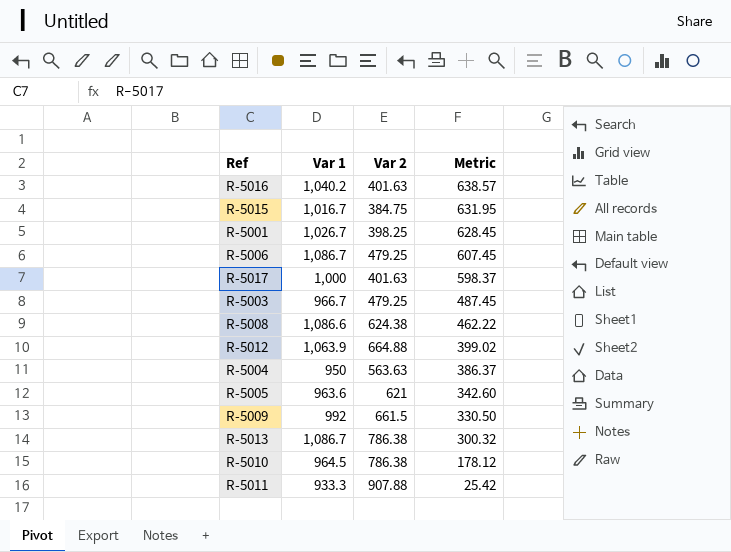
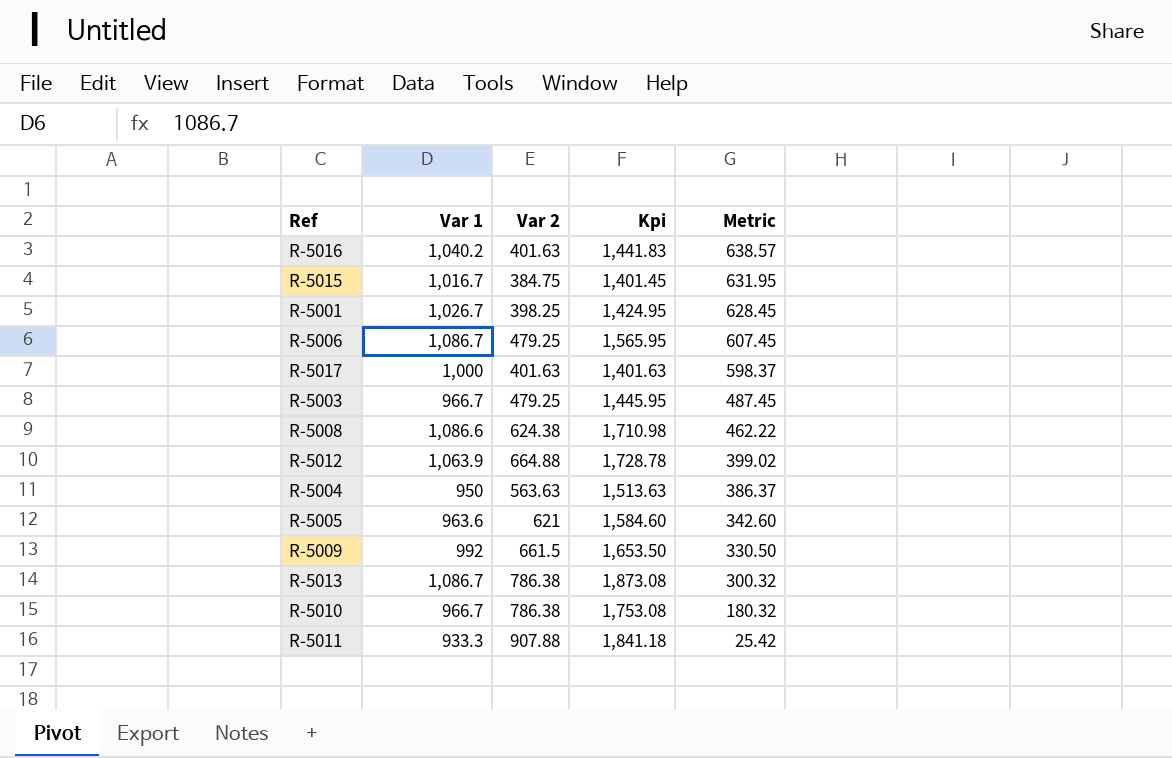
column Kpi | formula: none -> [Var 1] + [Var 2]
R-5010 | Var 1: 964.5 -> 966.7
R-5010 | Metric: 178.12 -> 180.32

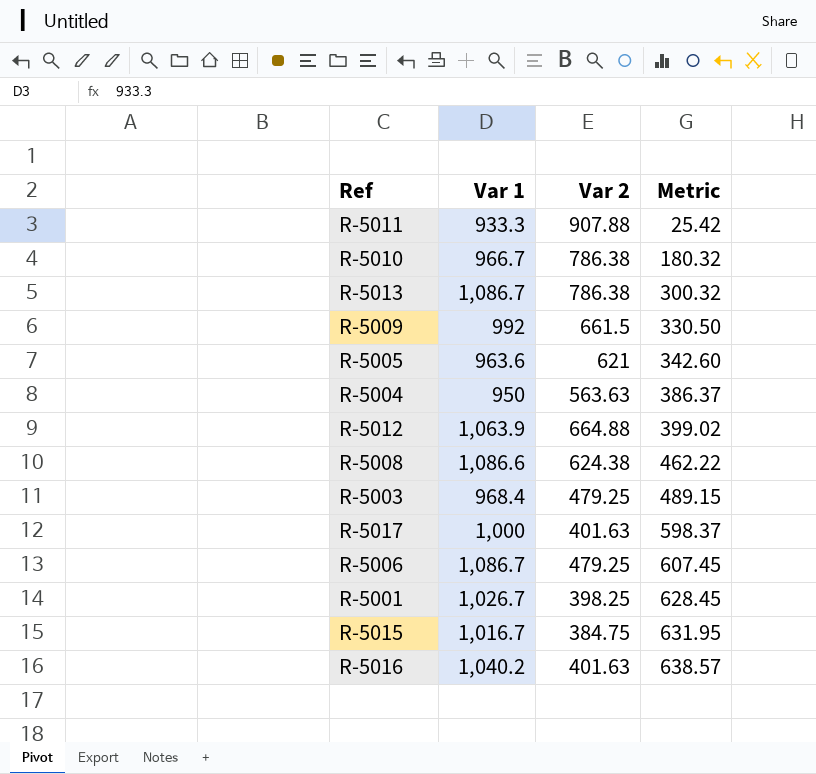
row order: Metric descending -> Metric ascending
column Kpi | formula: [Var 1] + [Var 2] -> none
R-5003 | Var 1: 966.7 -> 968.4
R-5003 | Metric: 487.45 -> 489.15

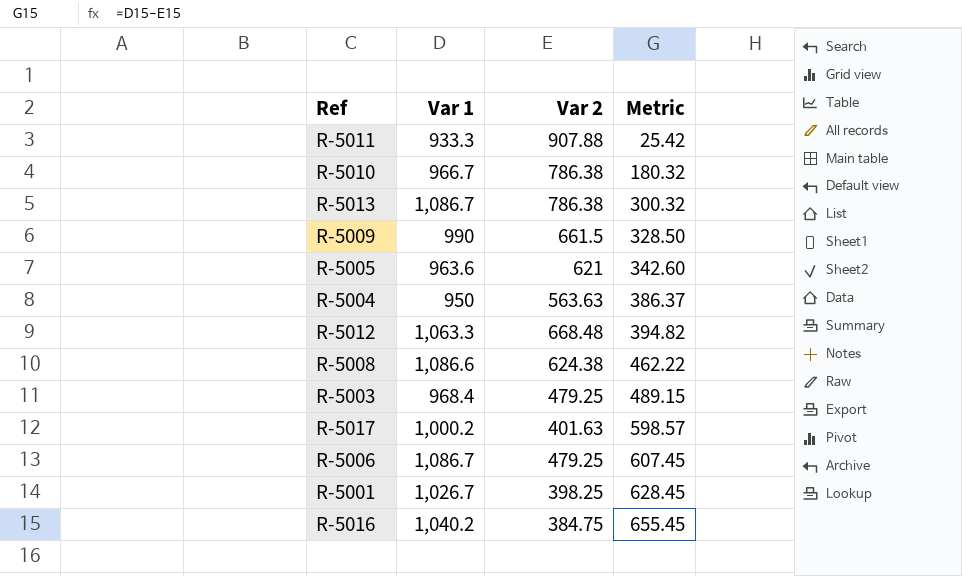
row R-5015: 1,016.7 | 384.75 | 631.95 -> none
R-5009 | Var 1: 992 -> 990
R-5009 | Metric: 330.50 -> 328.50
R-5012 | Var 1: 1,063.9 -> 1,063.3
R-5012 | Var 2: 664.88 -> 668.48
R-5012 | Metric: 399.02 -> 394.82
R-5017 | Var 1: 1,000 -> 1,000.2
R-5017 | Metric: 598.37 -> 598.57
R-5016 | Var 2: 401.63 -> 384.75
R-5016 | Metric: 638.57 -> 655.45

